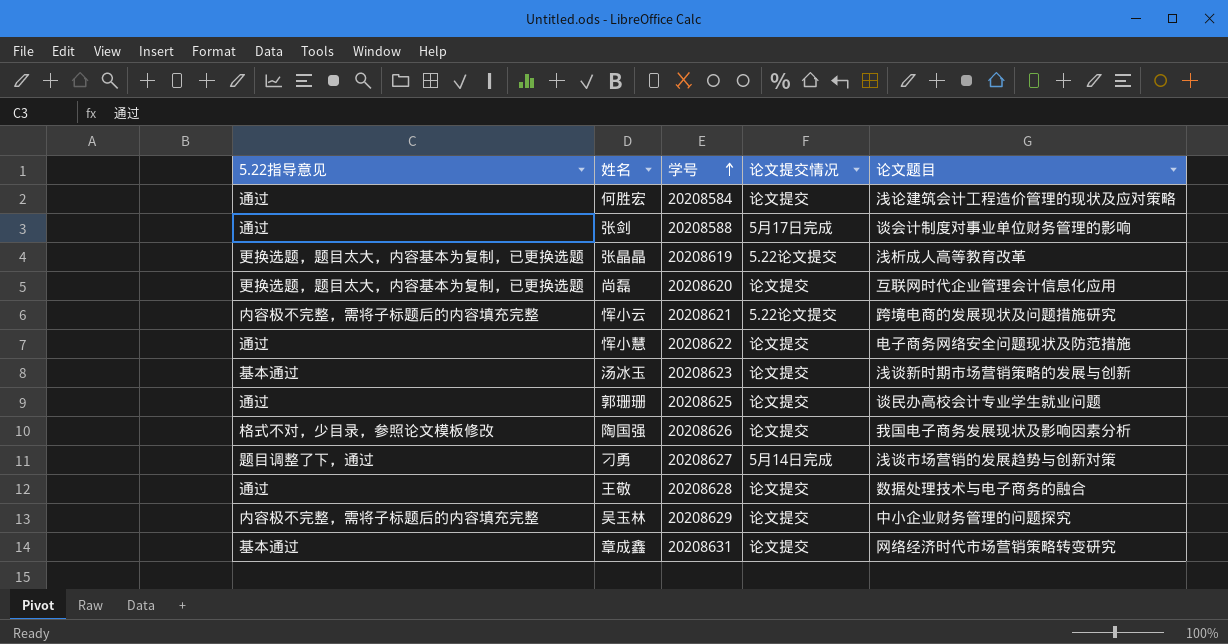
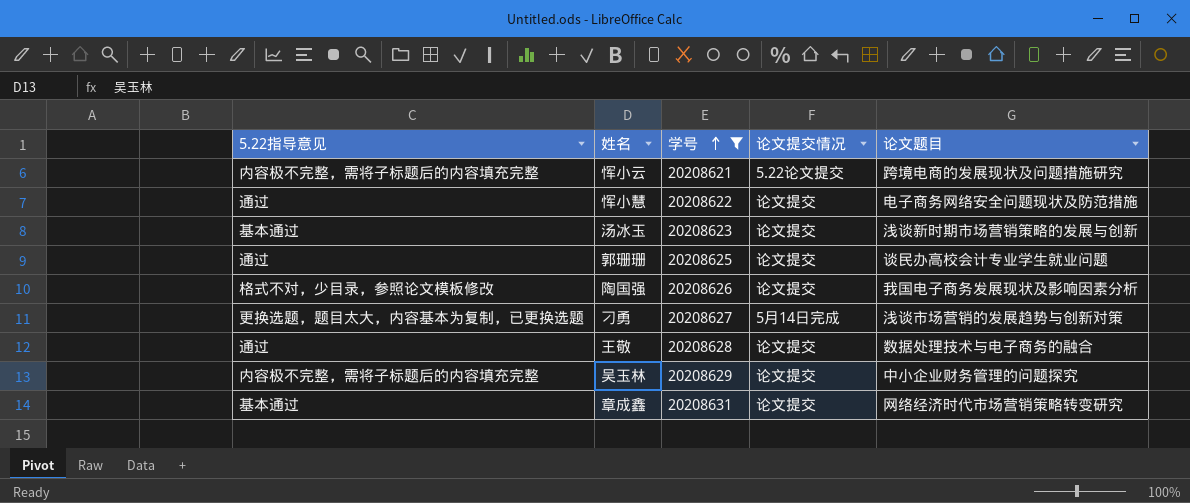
filter: none -> 学号 >= 20208621
刁勇 | 5.22指导意见: 题目调整了下，通过 -> 更换选题，题目太大，内容基本为复制，已更换选题

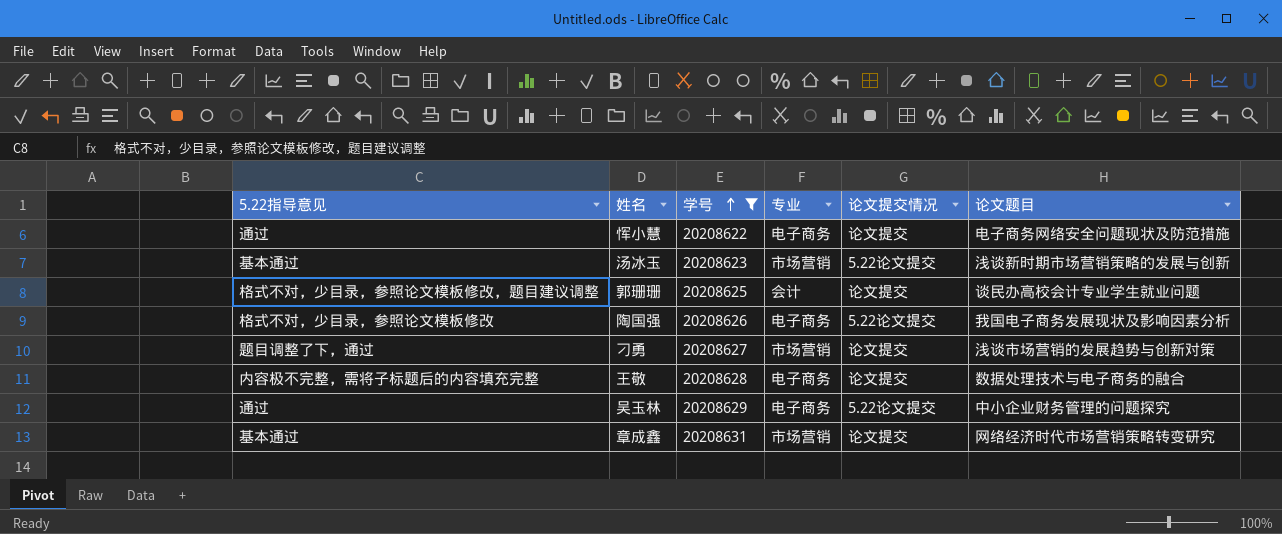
column 专业 | position: none -> 4
row 恽小云: 内容极不完整，需将子标题后的内容填充完整 | 20208621 | 5.22论文提交 | 跨境电商的发展现状及问题措施研究 -> none
汤冰玉 | 论文提交情况: 论文提交 -> 5.22论文提交
郭珊珊 | 5.22指导意见: 通过 -> 格式不对，少目录，参照论文模板修改，题目建议调整
陶国强 | 论文提交情况: 论文提交 -> 5.22论文提交
刁勇 | 5.22指导意见: 更换选题，题目太大，内容基本为复制，已更换选题 -> 题目调整了下，通过
刁勇 | 论文提交情况: 5月14日完成 -> 论文提交
王敬 | 5.22指导意见: 通过 -> 内容极不完整，需将子标题后的内容填充完整
吴玉林 | 5.22指导意见: 内容极不完整，需将子标题后的内容填充完整 -> 通过
吴玉林 | 论文提交情况: 论文提交 -> 5.22论文提交

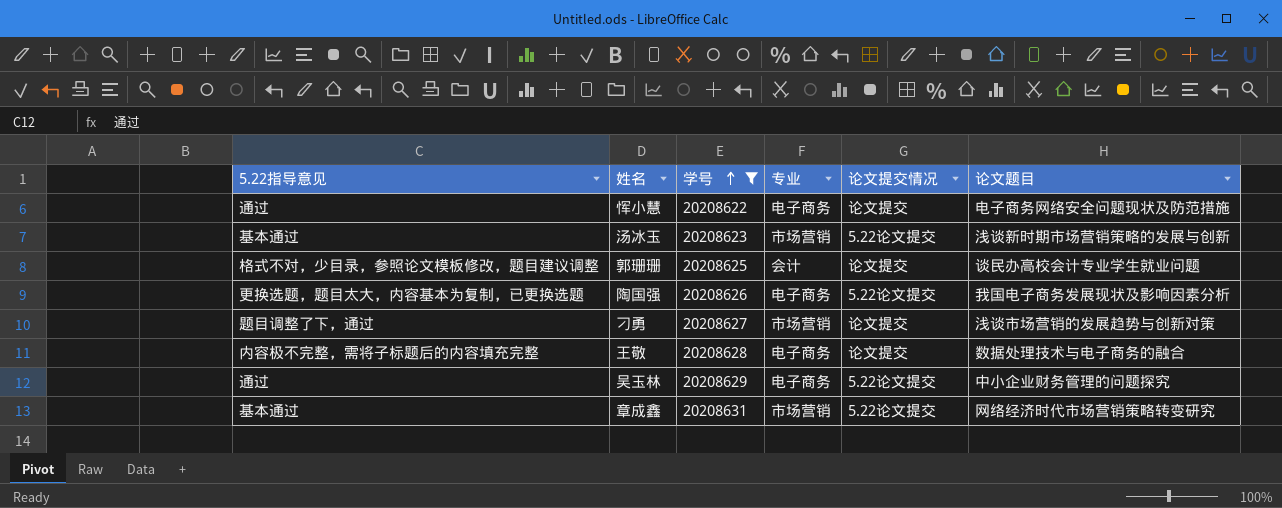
陶国强 | 5.22指导意见: 格式不对，少目录，参照论文模板修改 -> 更换选题，题目太大，内容基本为复制，已更换选题
章成鑫 | 论文提交情况: 论文提交 -> 5.22论文提交

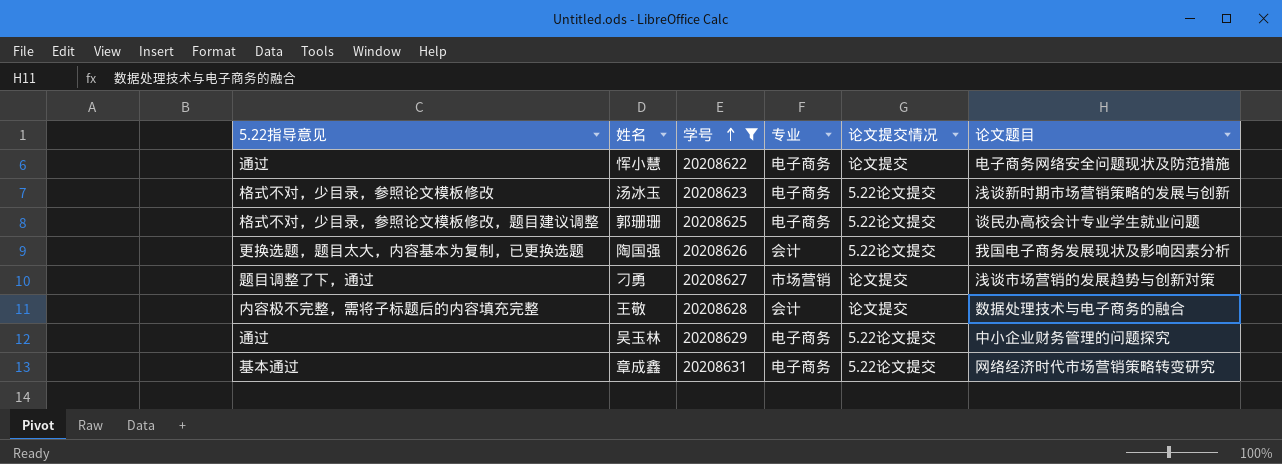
汤冰玉 | 5.22指导意见: 基本通过 -> 格式不对，少目录，参照论文模板修改
汤冰玉 | 专业: 市场营销 -> 电子商务
郭珊珊 | 专业: 会计 -> 电子商务
郭珊珊 | 论文提交情况: 论文提交 -> 5.22论文提交
陶国强 | 专业: 电子商务 -> 会计
王敬 | 专业: 电子商务 -> 会计
章成鑫 | 专业: 市场营销 -> 电子商务

